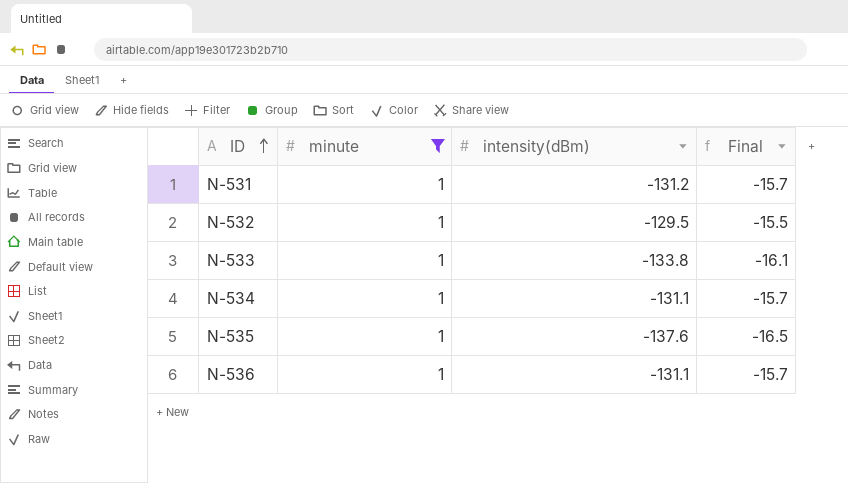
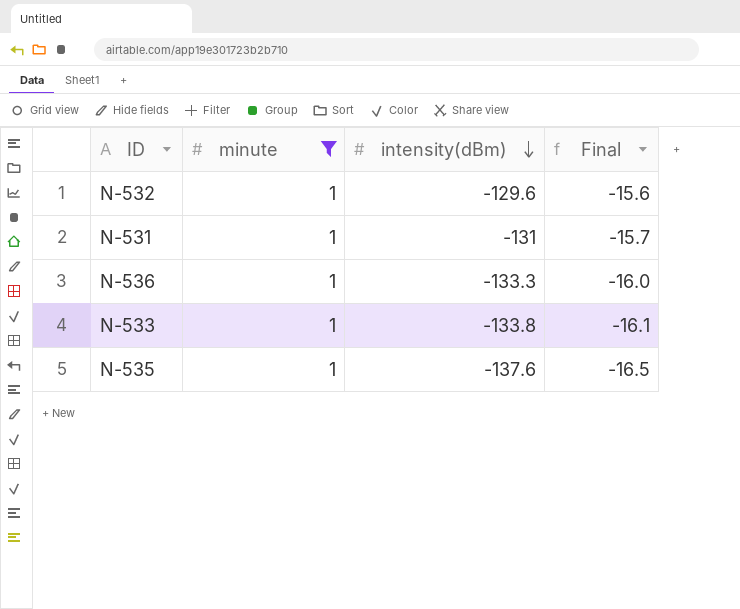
row order: ID ascending -> intensity(dBm) descending
row N-534: 1 | -131.1 | -15.7 -> none
N-532 | intensity(dBm): -129.5 -> -129.6
N-532 | Final: -15.5 -> -15.6
N-531 | intensity(dBm): -131.2 -> -131
N-536 | intensity(dBm): -131.1 -> -133.3
N-536 | Final: -15.7 -> -16.0

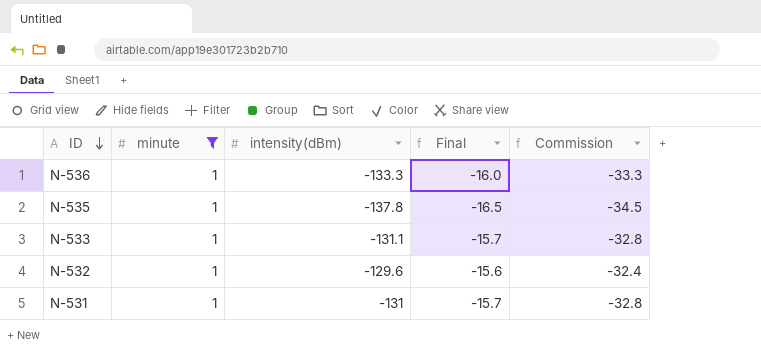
row order: intensity(dBm) descending -> ID descending
column Commission | formula: none -> [intensity(dBm)] * 0.25
N-535 | intensity(dBm): -137.6 -> -137.8
N-533 | intensity(dBm): -133.8 -> -131.1
N-533 | Final: -16.1 -> -15.7

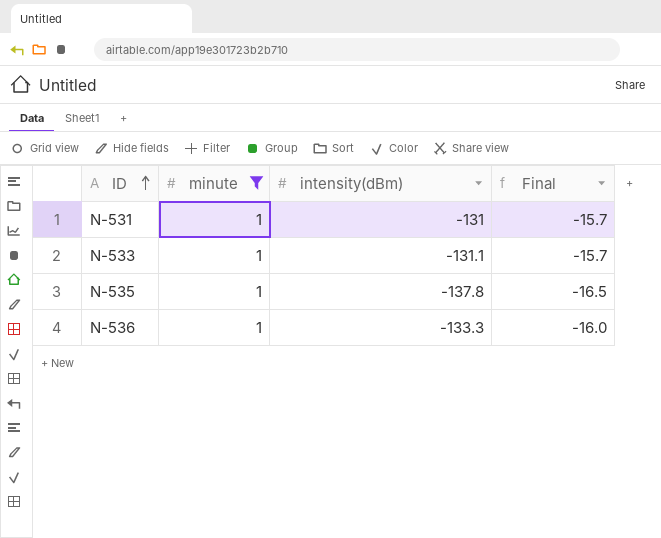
row order: ID descending -> ID ascending
column Commission | formula: [intensity(dBm)] * 0.25 -> none
row N-532: 1 | -129.6 | -15.6 | -32.4 -> none

